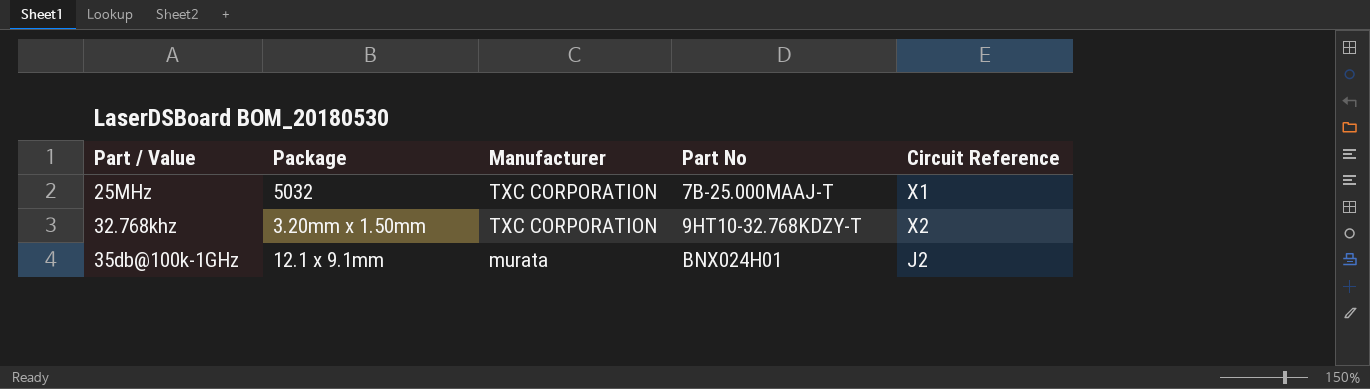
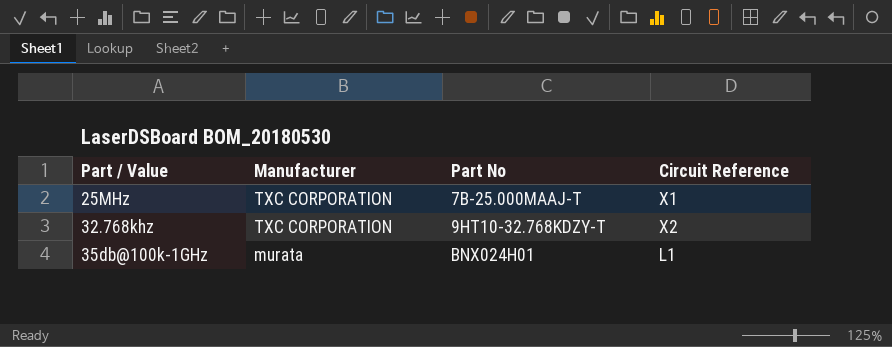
column Package | position: 2 -> none
35db@100k-1GHz | Circuit Reference: J2 -> L1

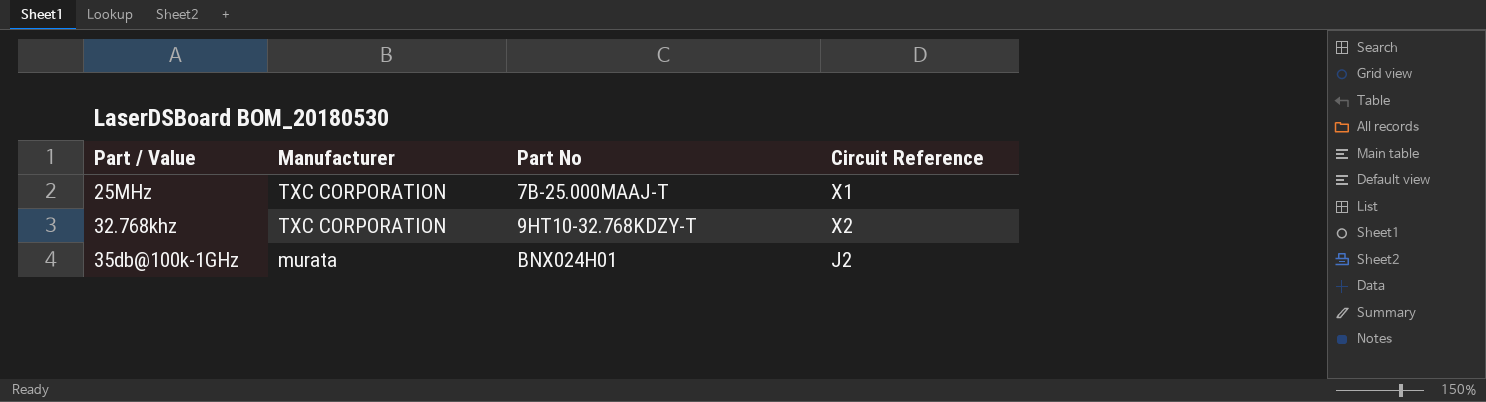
35db@100k-1GHz | Circuit Reference: L1 -> J2

